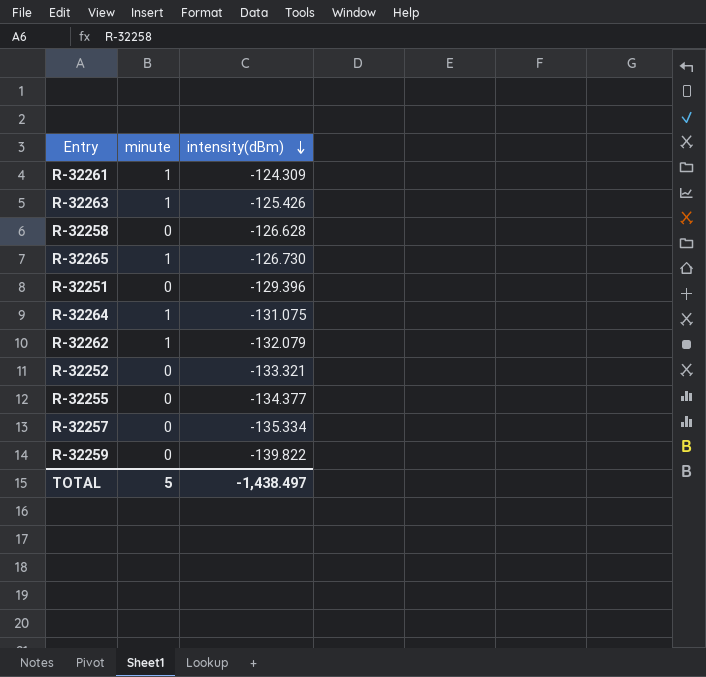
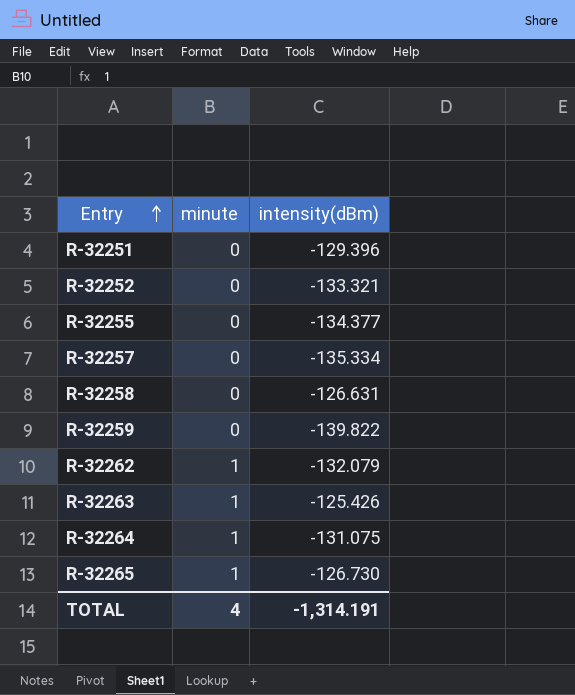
row order: intensity(dBm) descending -> Entry ascending
row R-32261: 1 | -124.309 -> none
R-32258 | intensity(dBm): -126.628 -> -126.631
TOTAL | minute: 5 -> 4
TOTAL | intensity(dBm): -1,438.497 -> -1,314.191

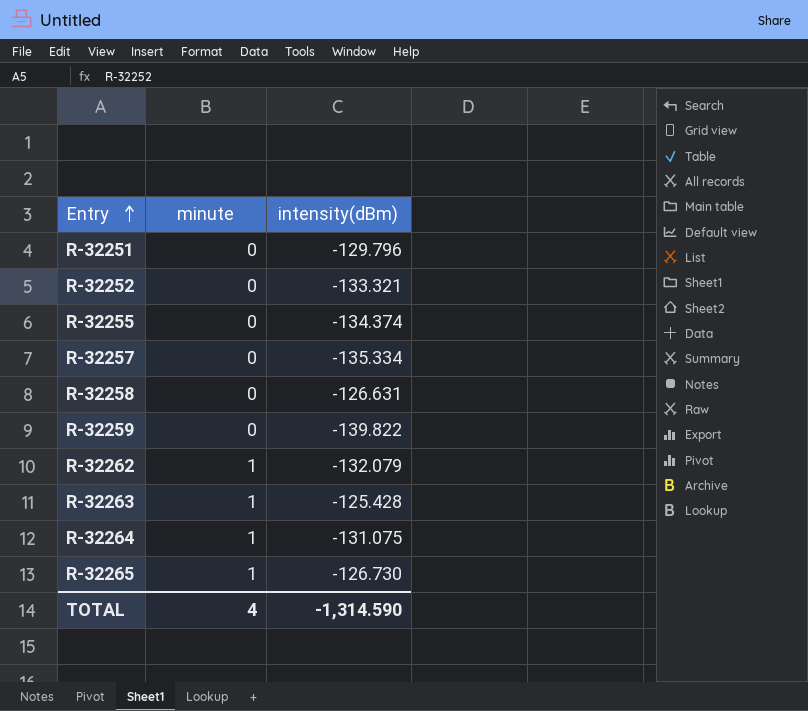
R-32251 | intensity(dBm): -129.396 -> -129.796
R-32255 | intensity(dBm): -134.377 -> -134.374
R-32263 | intensity(dBm): -125.426 -> -125.428
TOTAL | intensity(dBm): -1,314.191 -> -1,314.590

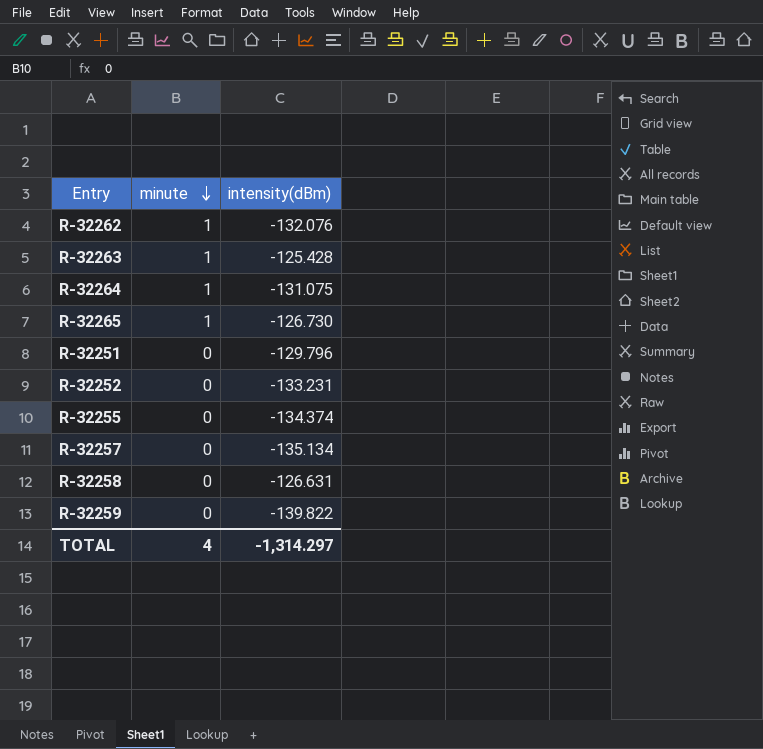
row order: Entry ascending -> minute descending
R-32262 | intensity(dBm): -132.079 -> -132.076
R-32252 | intensity(dBm): -133.321 -> -133.231
R-32257 | intensity(dBm): -135.334 -> -135.134
TOTAL | intensity(dBm): -1,314.590 -> -1,314.297

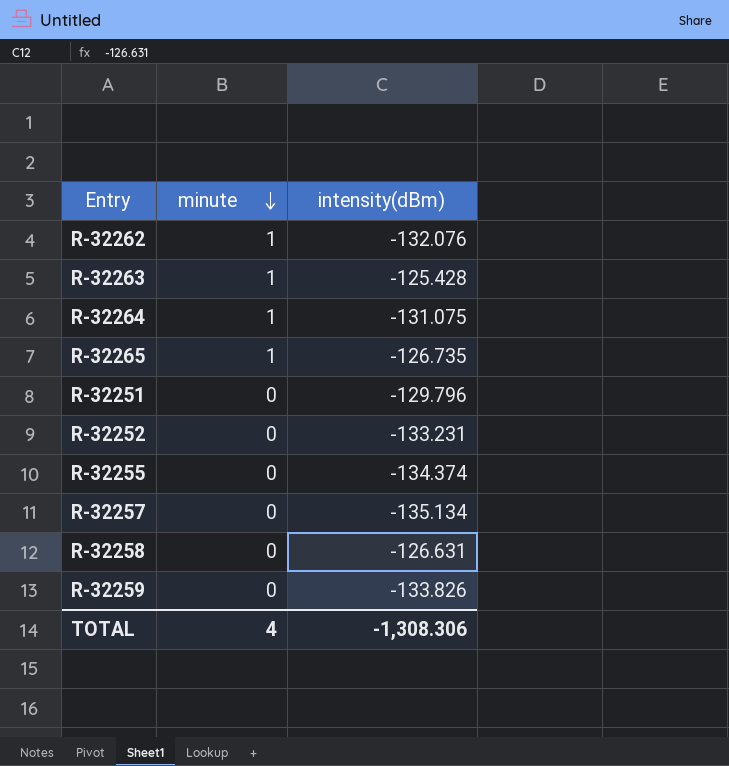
R-32265 | intensity(dBm): -126.730 -> -126.735
R-32259 | intensity(dBm): -139.822 -> -133.826
TOTAL | intensity(dBm): -1,314.297 -> -1,308.306

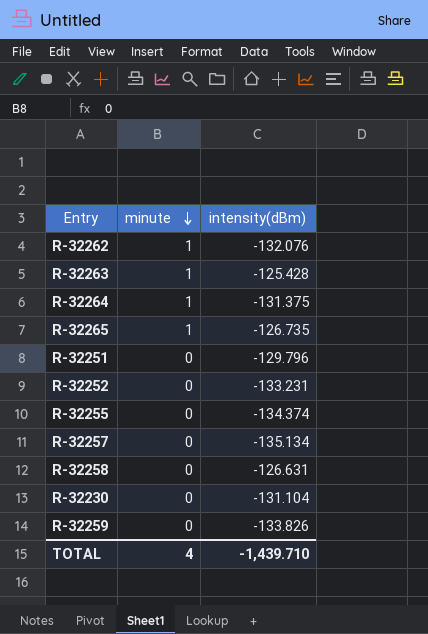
R-32264 | intensity(dBm): -131.075 -> -131.375
row R-32230: none -> 0 | -131.104
TOTAL | intensity(dBm): -1,308.306 -> -1,439.710

